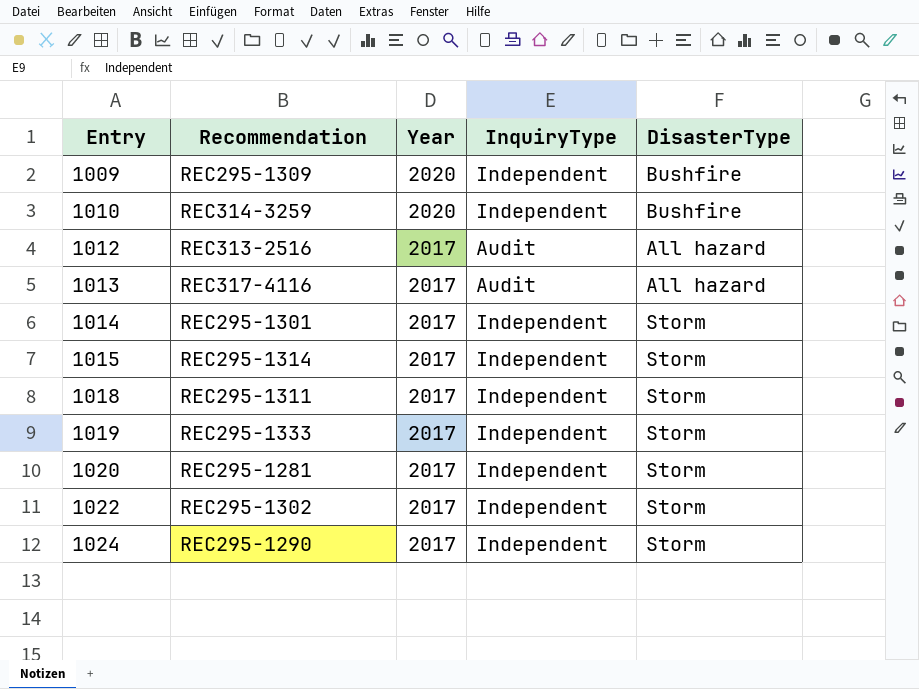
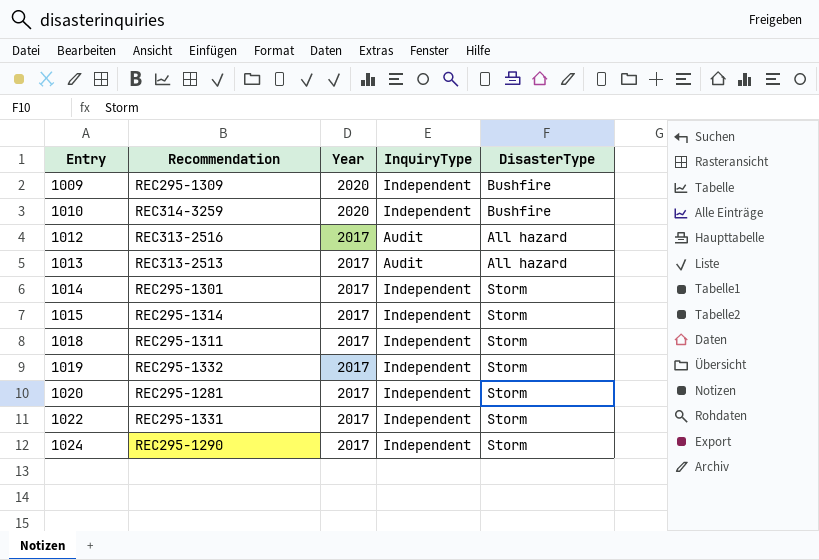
1013 | Recommendation: REC317-4116 -> REC313-2513
1019 | Recommendation: REC295-1333 -> REC295-1332
1022 | Recommendation: REC295-1302 -> REC295-1331

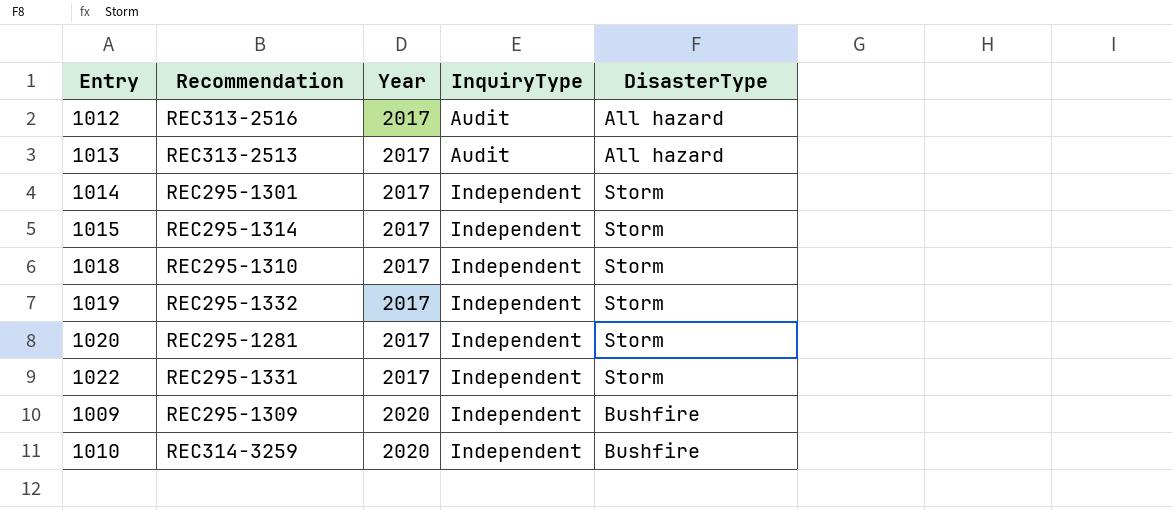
row order: Entry ascending -> Year ascending
row 1024: REC295-1290 | 2017 | Independent | Storm -> none
1018 | Recommendation: REC295-1311 -> REC295-1310

